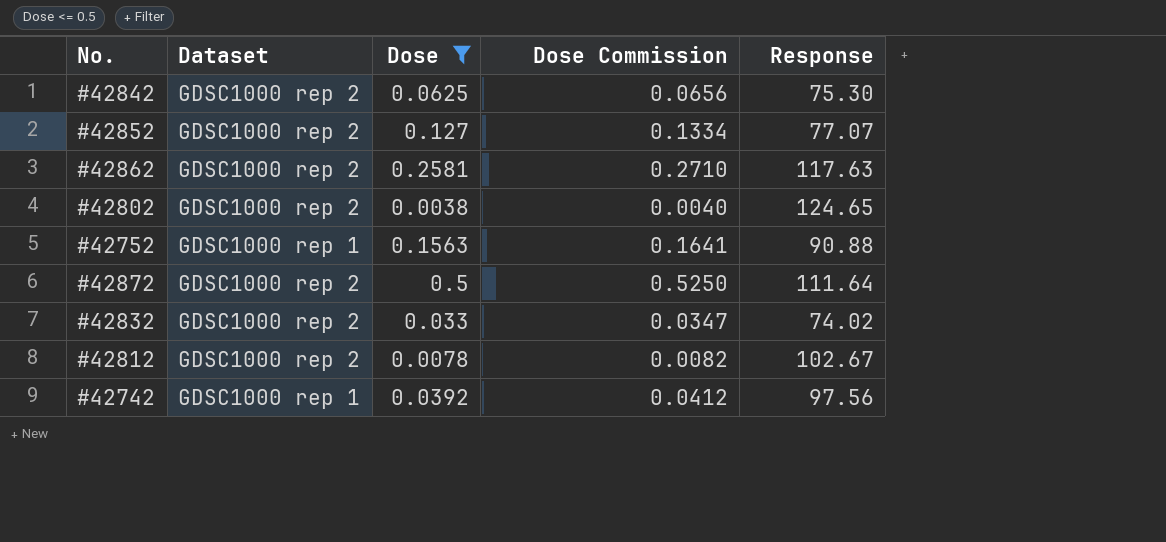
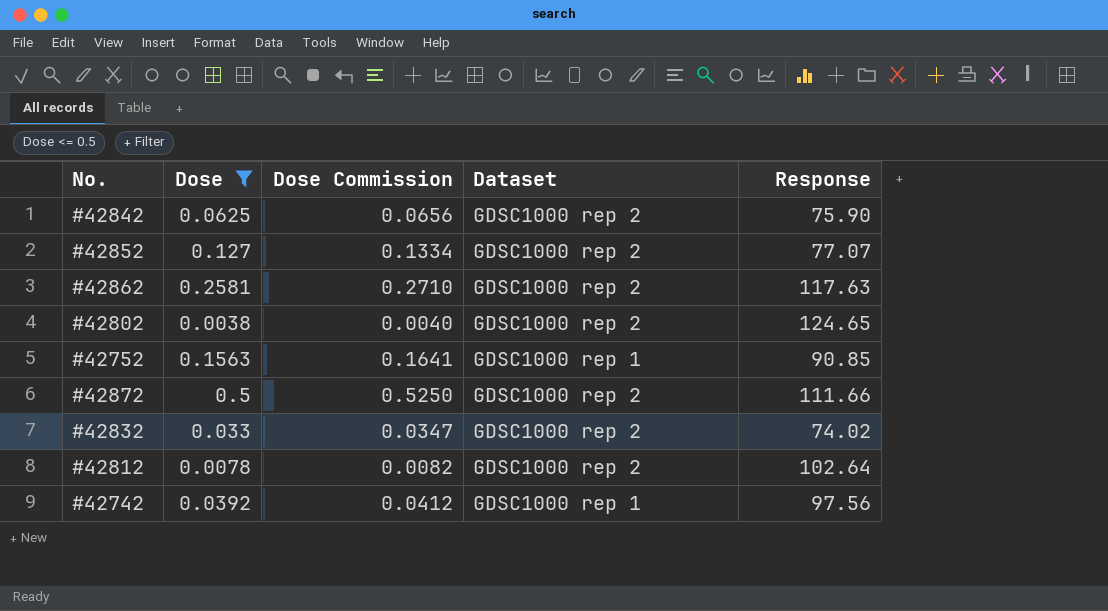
column Dataset | position: 2 -> 4
#42842 | Response: 75.30 -> 75.90
#42752 | Response: 90.88 -> 90.85
#42872 | Response: 111.64 -> 111.66
#42812 | Response: 102.67 -> 102.64

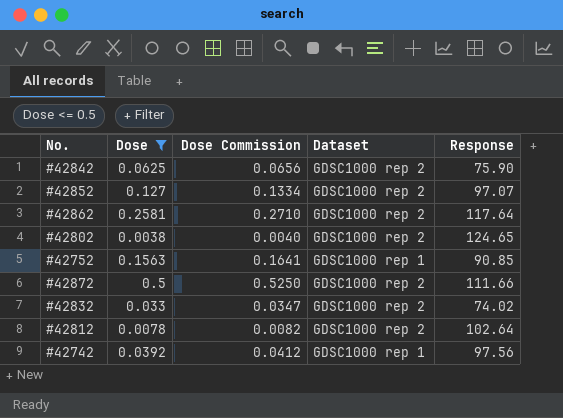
#42852 | Response: 77.07 -> 97.07
#42862 | Response: 117.63 -> 117.64

